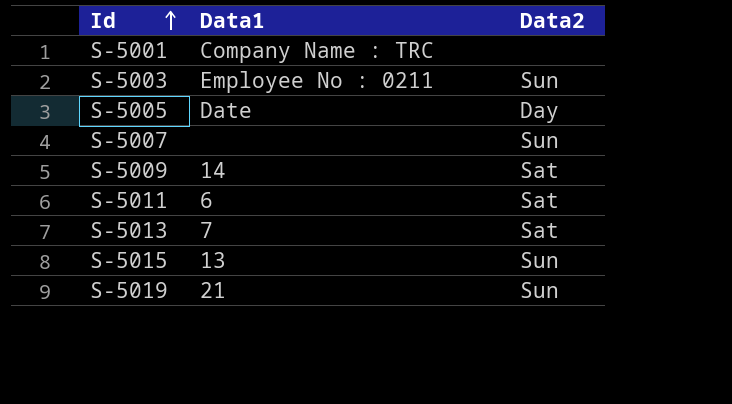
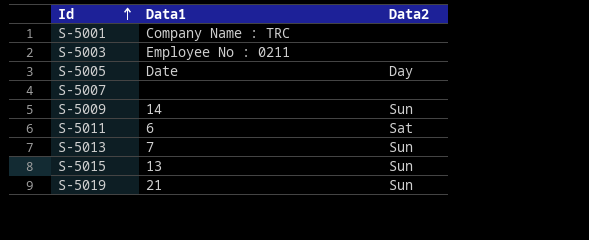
S-5003 | Data2: Sun -> none
S-5007 | Data2: Sun -> none
S-5009 | Data2: Sat -> Sun
S-5013 | Data2: Sat -> Sun

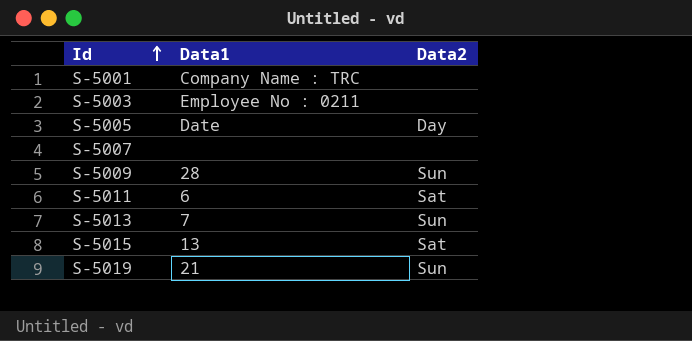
S-5009 | Data1: 14 -> 28
S-5015 | Data2: Sun -> Sat

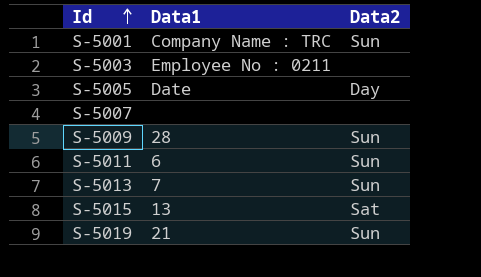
S-5001 | Data2: none -> Sun
S-5011 | Data2: Sat -> Sun

